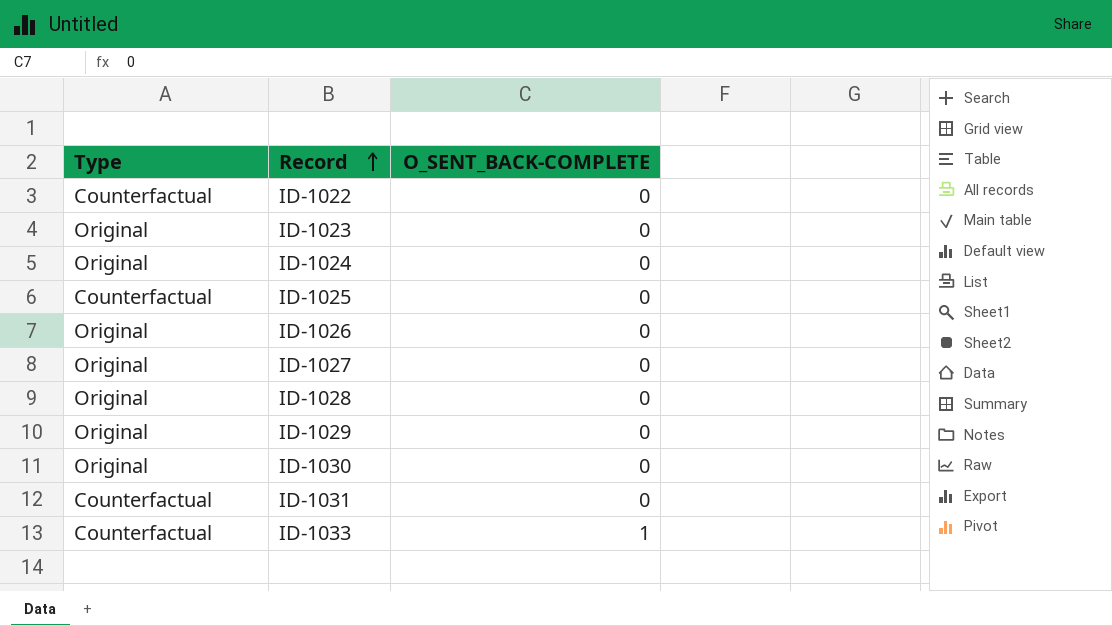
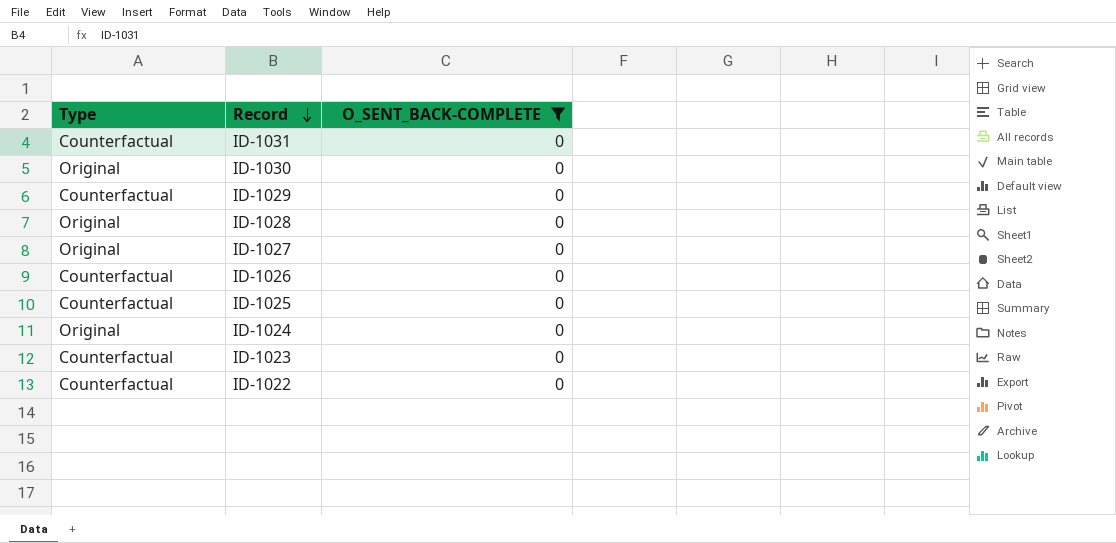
filter: none -> O_SENT_BACK-COMPLETE = 0
row order: Record ascending -> Record descending
ID-1029 | Type: Original -> Counterfactual
ID-1026 | Type: Original -> Counterfactual
ID-1023 | Type: Original -> Counterfactual

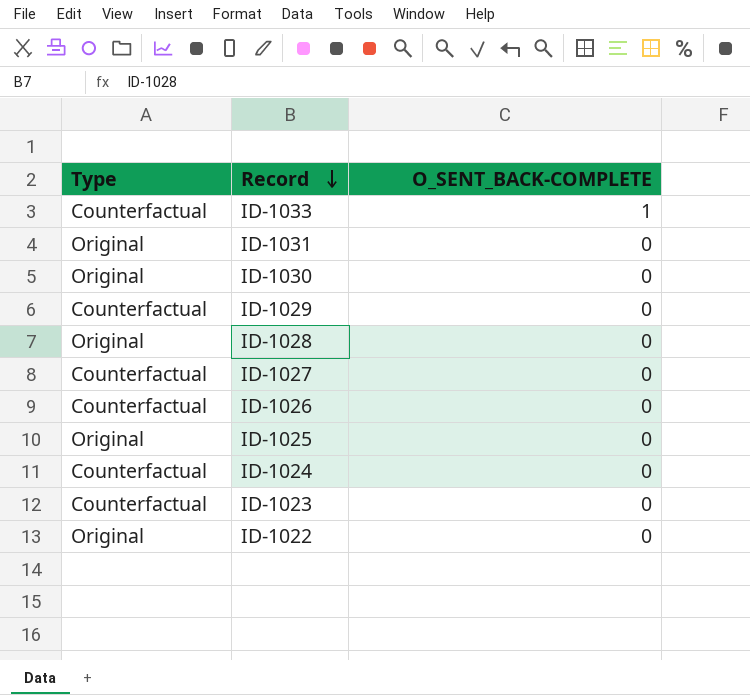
filter: O_SENT_BACK-COMPLETE = 0 -> none
ID-1031 | Type: Counterfactual -> Original
ID-1027 | Type: Original -> Counterfactual
ID-1025 | Type: Counterfactual -> Original
ID-1024 | Type: Original -> Counterfactual
ID-1022 | Type: Counterfactual -> Original

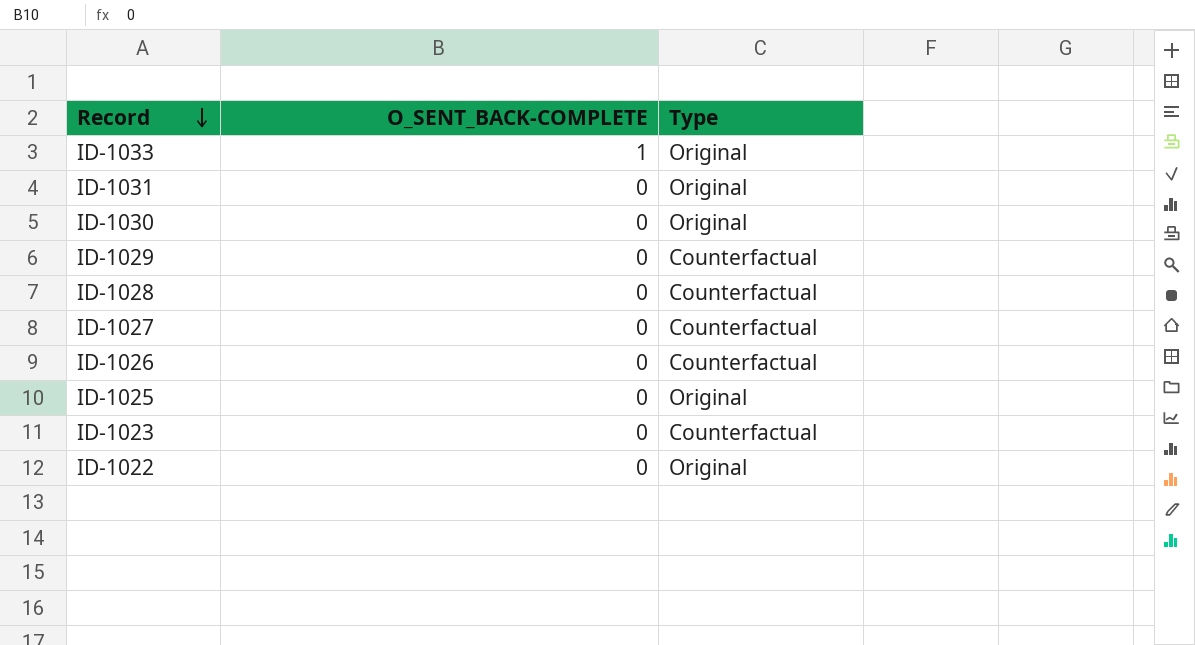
column Type | position: 1 -> 3
row ID-1024: Counterfactual | 0 -> none
ID-1033 | Type: Counterfactual -> Original
ID-1028 | Type: Original -> Counterfactual

